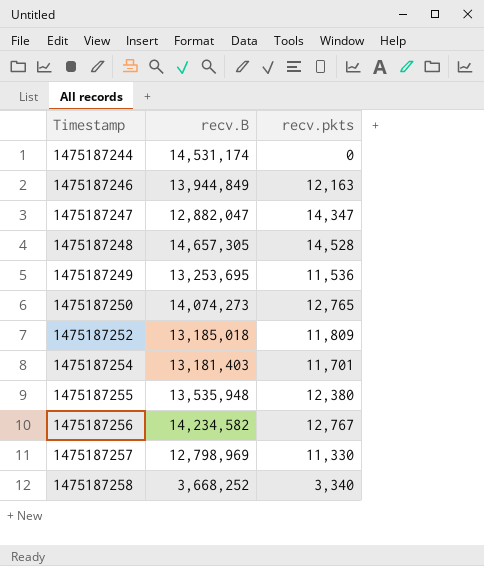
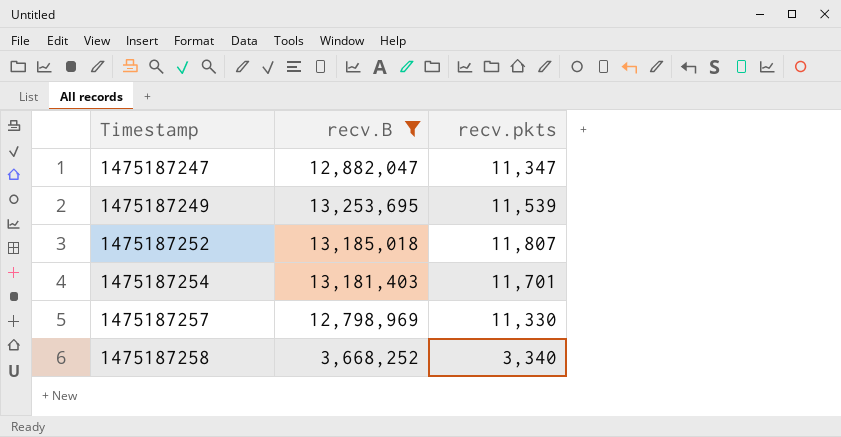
filter: none -> recv.B <= 13,253,695
1475187247 | recv.pkts: 14,347 -> 11,347
1475187249 | recv.pkts: 11,536 -> 11,539
1475187252 | recv.pkts: 11,809 -> 11,807

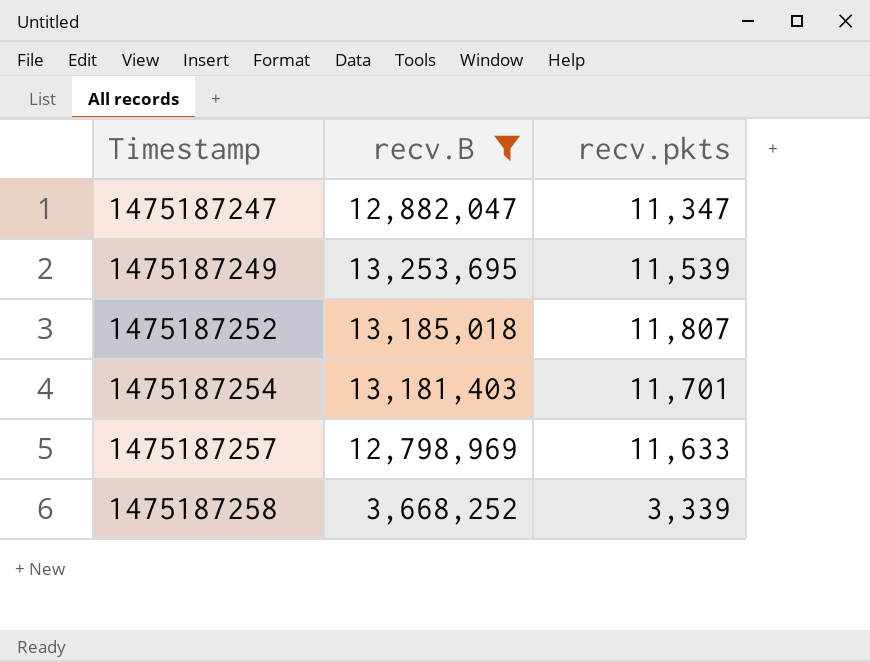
1475187257 | recv.pkts: 11,330 -> 11,633
1475187258 | recv.pkts: 3,340 -> 3,339

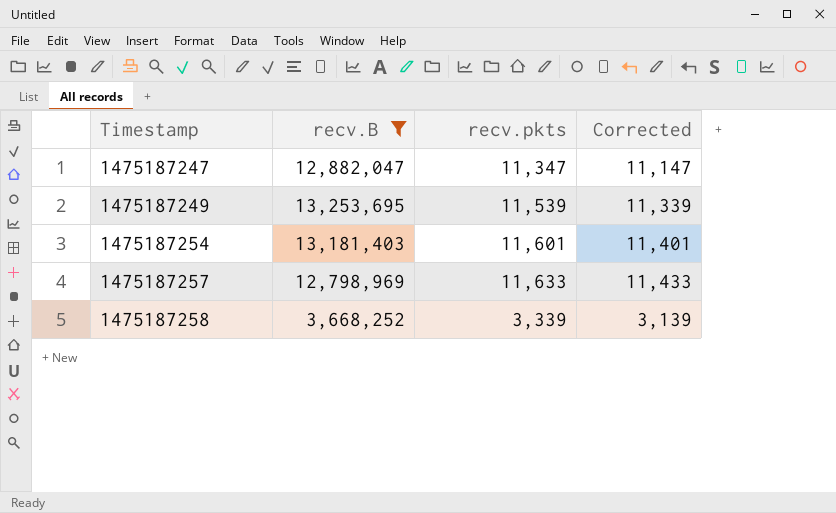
column Corrected | formula: none -> [recv.pkts] - 200
row 1475187252: 13,185,018 | 11,807 -> none
1475187254 | recv.pkts: 11,701 -> 11,601

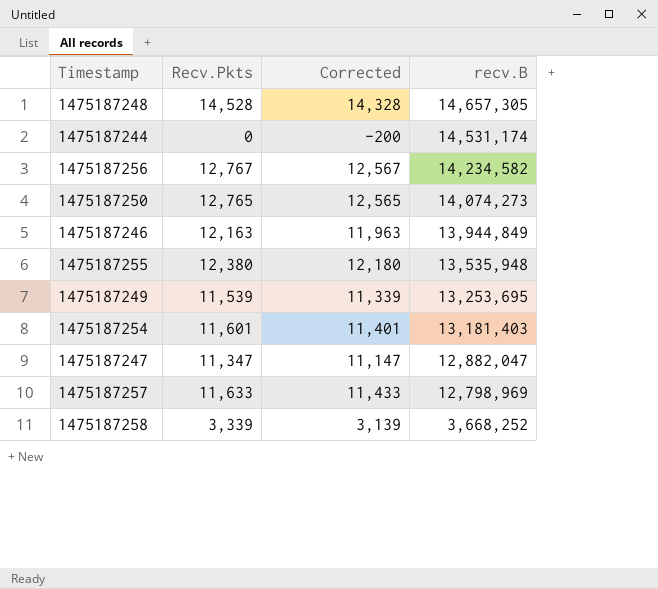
filter: recv.B <= 13,253,695 -> none
row order: Timestamp ascending -> recv.B descending
column name: recv.pkts -> Recv.Pkts
column recv.B | position: 2 -> 4

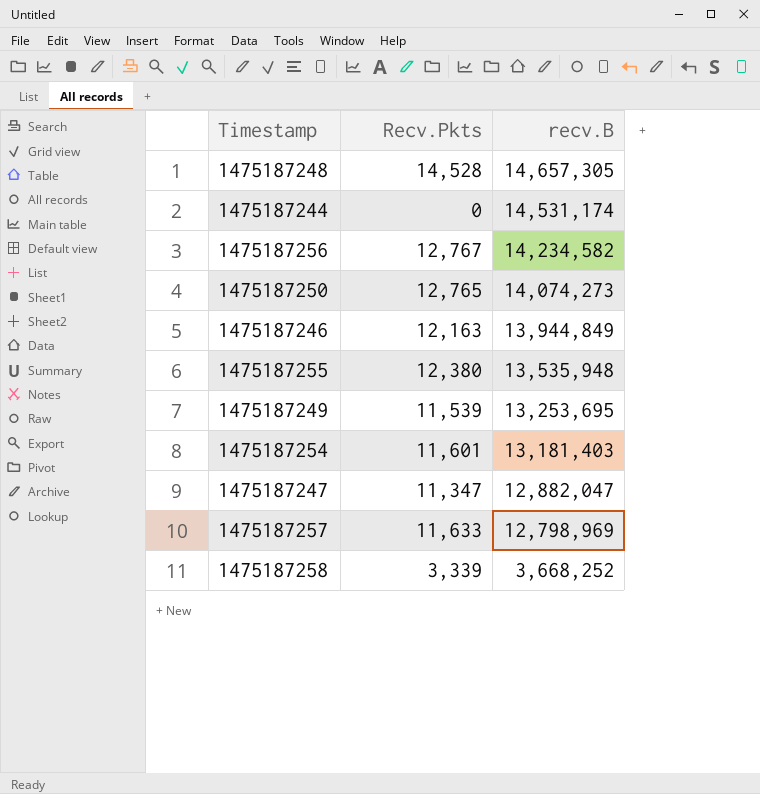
column Corrected | formula: [Recv.Pkts] - 200 -> none

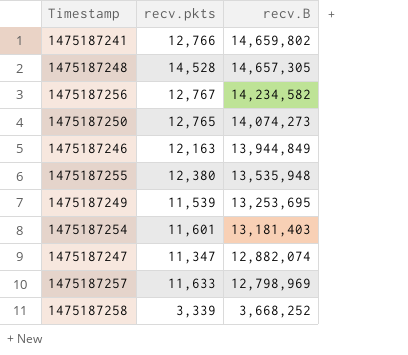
column name: Recv.Pkts -> recv.pkts
row 1475187244: 0 | 14,531,174 -> none
row 1475187241: none -> 12,766 | 14,659,802
1475187247 | recv.B: 12,882,047 -> 12,882,074

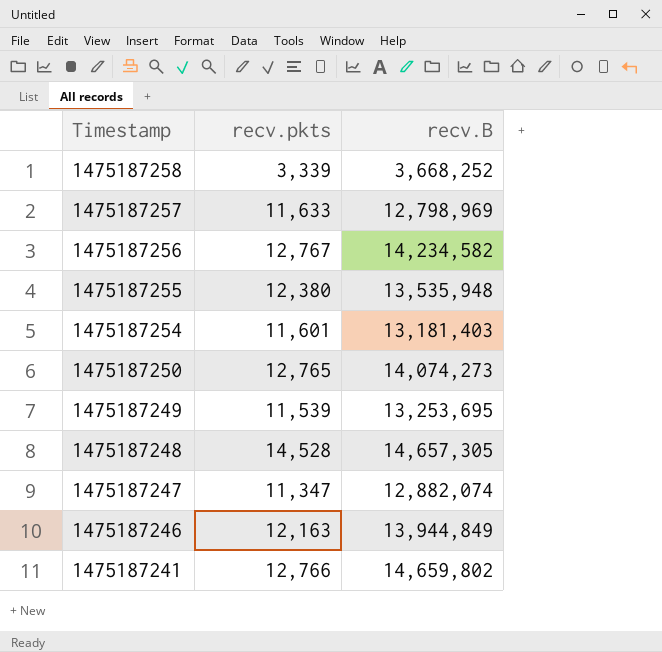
row order: recv.B descending -> Timestamp descending

